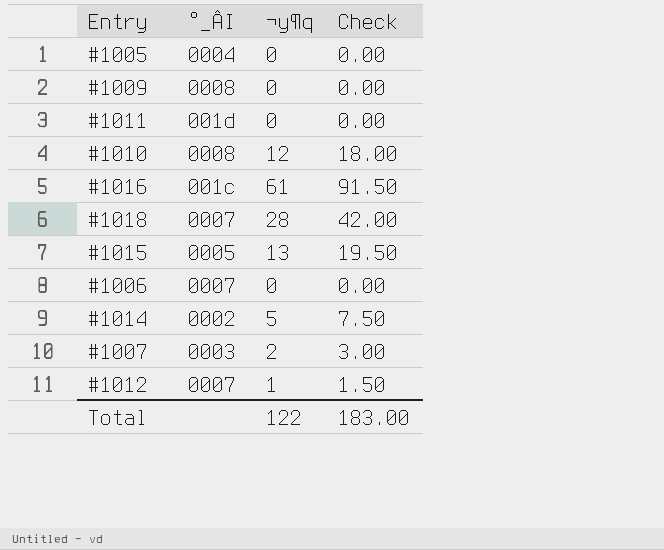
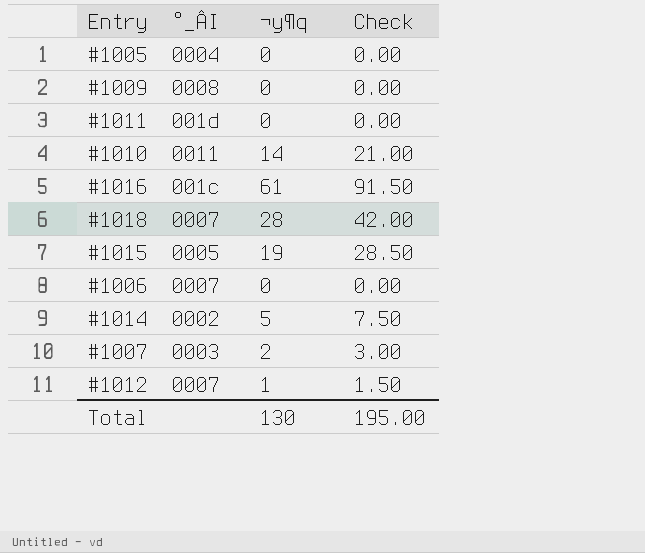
#1010 | °_ÂI: 0008 -> 0011
#1010 | ¬y¶q: 12 -> 14
#1010 | Check: 18.00 -> 21.00
#1015 | ¬y¶q: 13 -> 19
#1015 | Check: 19.50 -> 28.50
Total | ¬y¶q: 122 -> 130
Total | Check: 183.00 -> 195.00

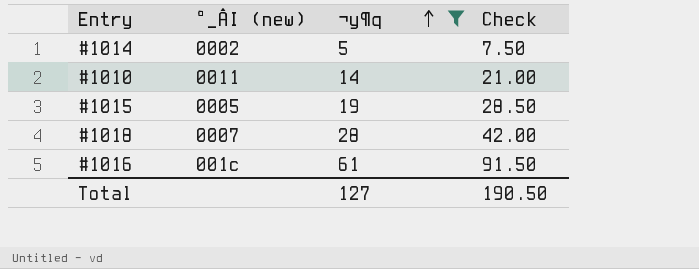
filter: none -> ¬y¶q >= 5
row order: none -> ¬y¶q ascending
column name: °_ÂI -> °_ÂI (new)
Total | ¬y¶q: 130 -> 127
Total | Check: 195.00 -> 190.50

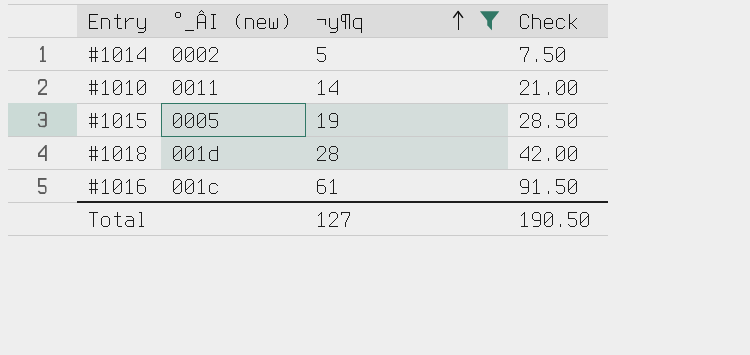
#1018 | °_ÂI (new): 0007 -> 001d

